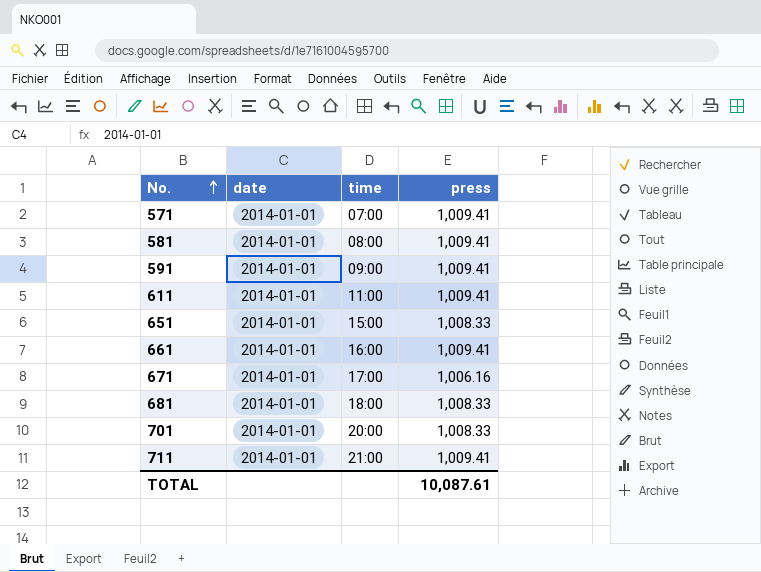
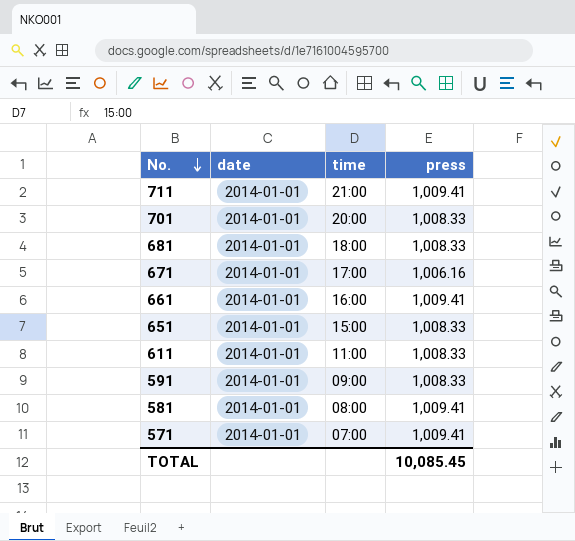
row order: No. ascending -> No. descending
611 | press: 1,009.41 -> 1,008.33
591 | press: 1,009.41 -> 1,008.33
TOTAL | press: 10,087.61 -> 10,085.45

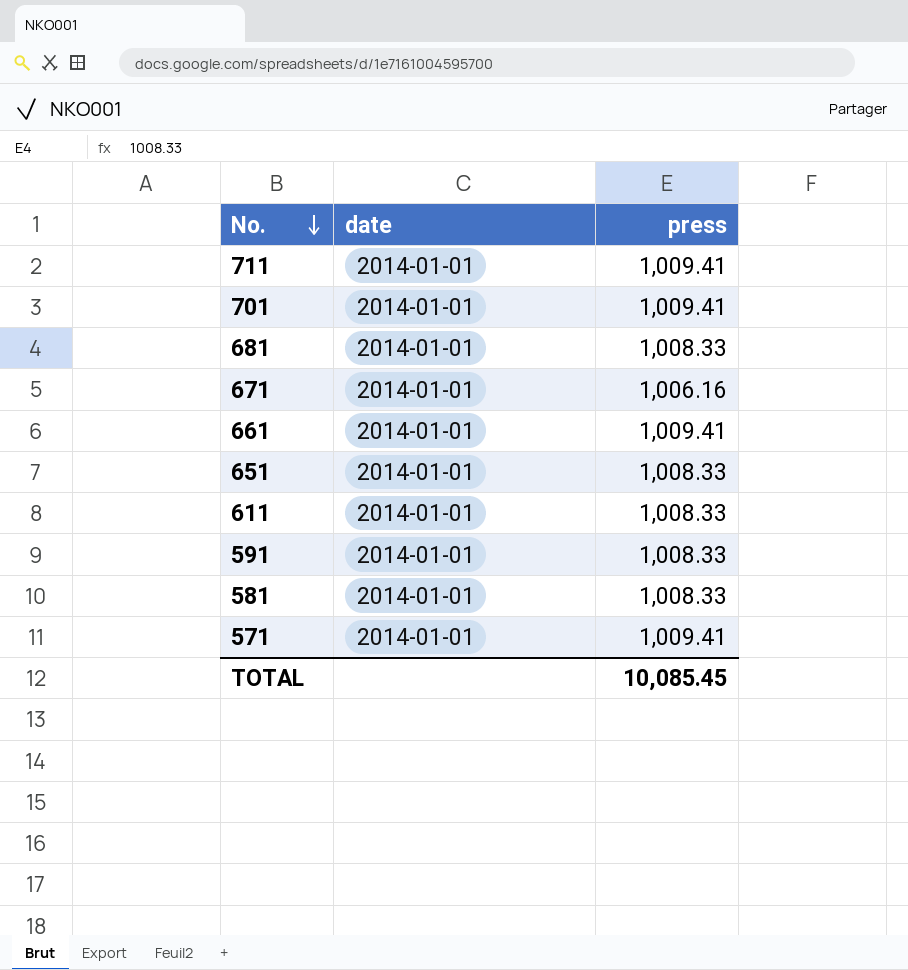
column time | position: 3 -> none
701 | press: 1,008.33 -> 1,009.41
581 | press: 1,009.41 -> 1,008.33

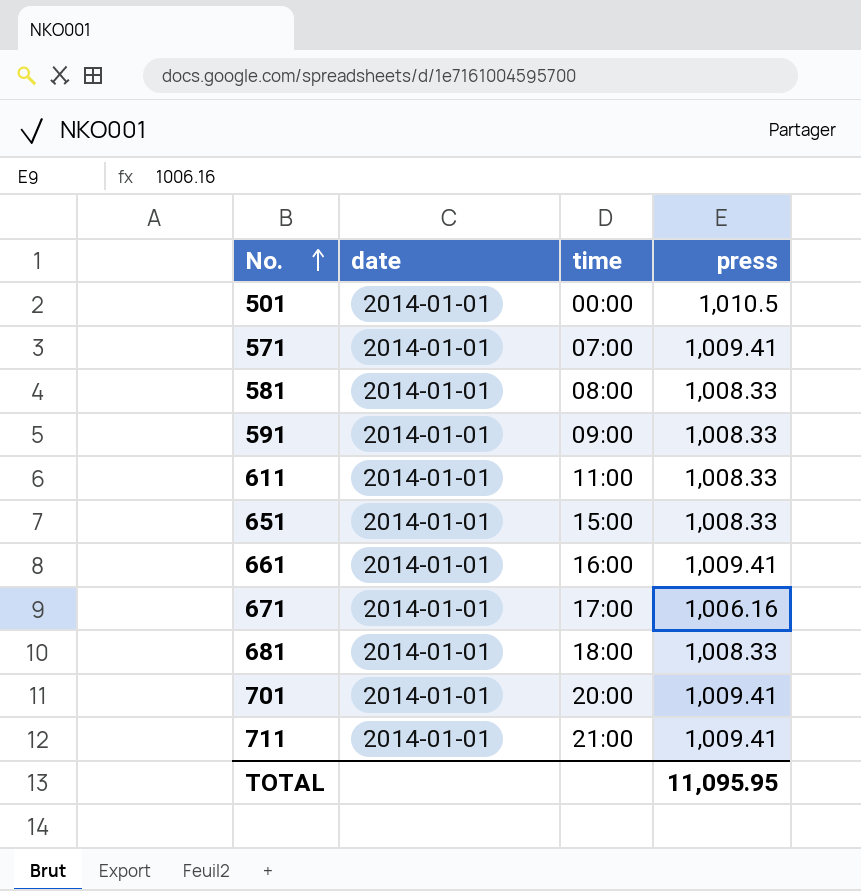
row order: No. descending -> No. ascending
column time | position: none -> 3
row 501: none -> 2014-01-01 | 00:00 | 1,010.5
TOTAL | press: 10,085.45 -> 11,095.95

